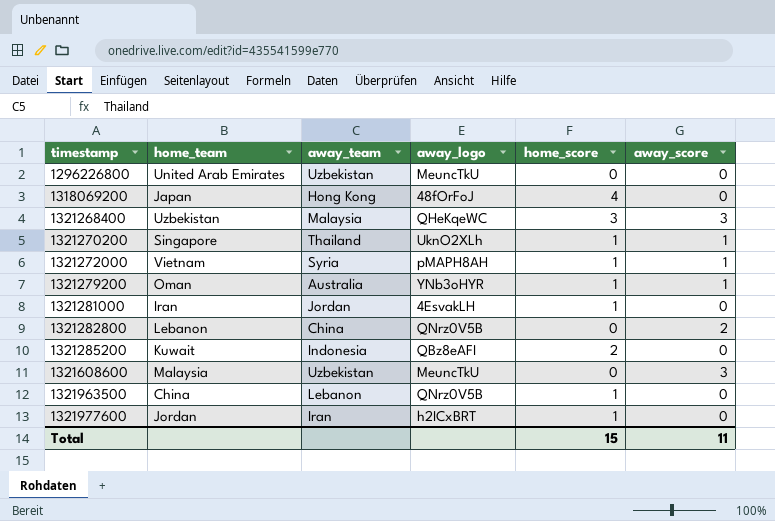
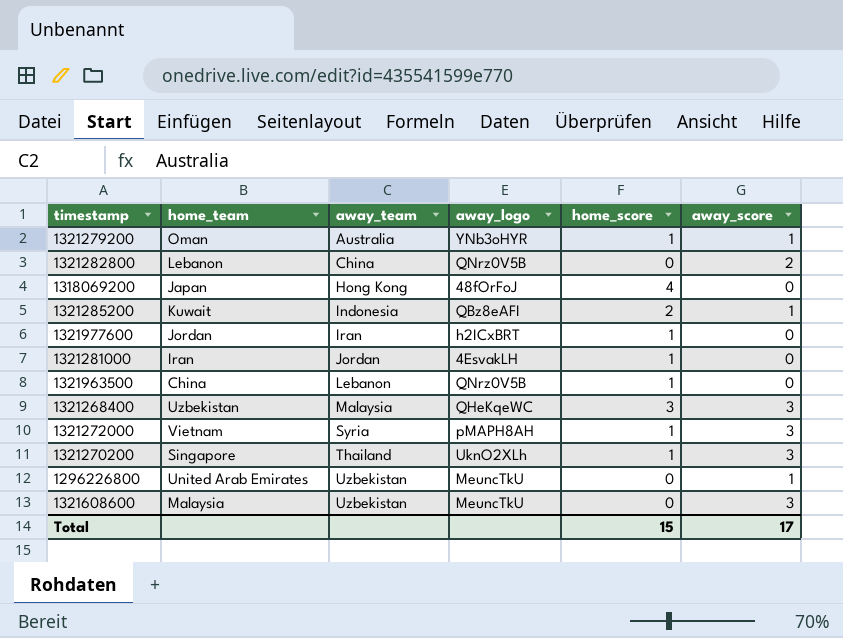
row order: timestamp ascending -> away_team ascending
1321285200 | away_score: 0 -> 1
1321272000 | away_score: 1 -> 3
1321270200 | away_score: 1 -> 3
1296226800 | away_score: 0 -> 1
Total | away_score: 11 -> 17

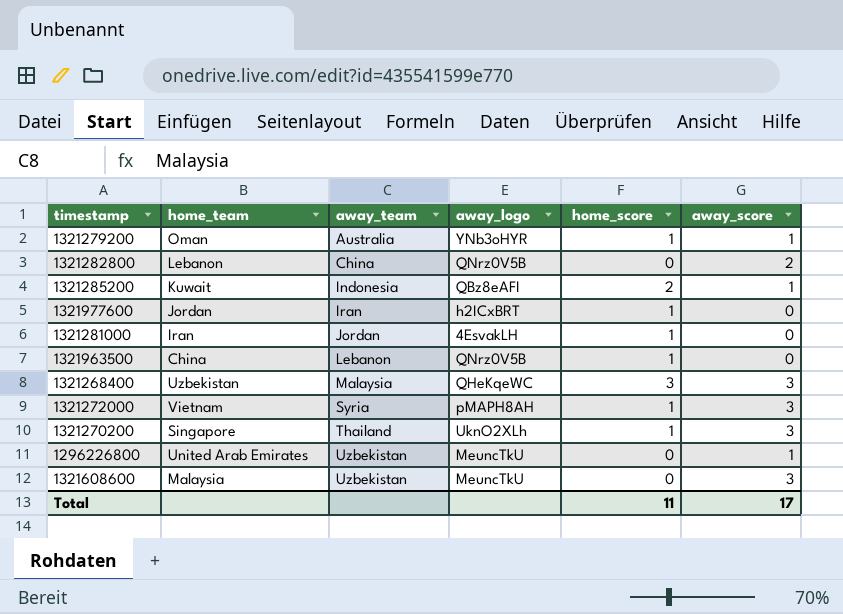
row 1318069200: Japan | Hong Kong | 48fOrFoJ | 4 | 0 -> none
Total | home_score: 15 -> 11

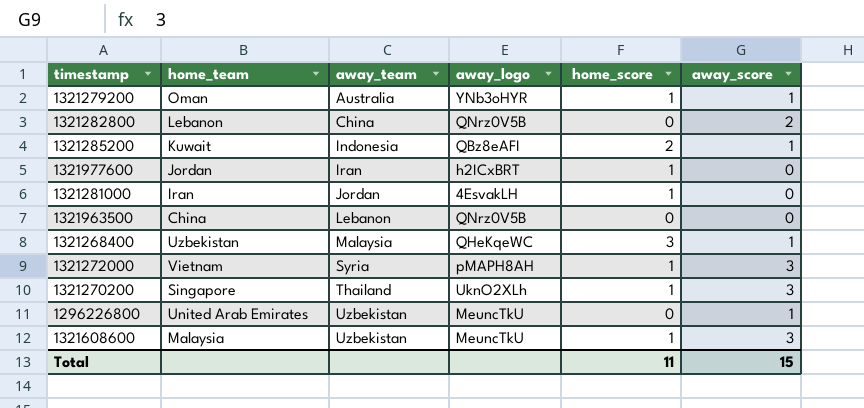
1321963500 | home_score: 1 -> 0
1321268400 | away_score: 3 -> 1
1321608600 | home_score: 0 -> 1
Total | away_score: 17 -> 15

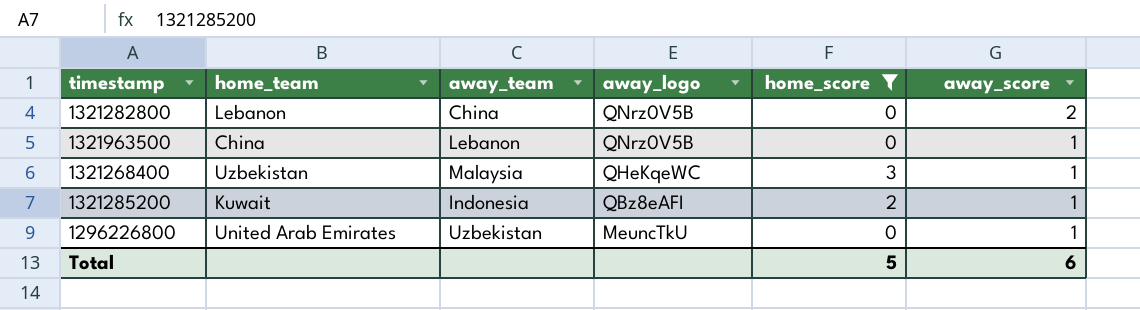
filter: none -> home_score != 1
row order: away_team ascending -> away_logo descending
1321963500 | away_score: 0 -> 1
Total | home_score: 11 -> 5
Total | away_score: 15 -> 6

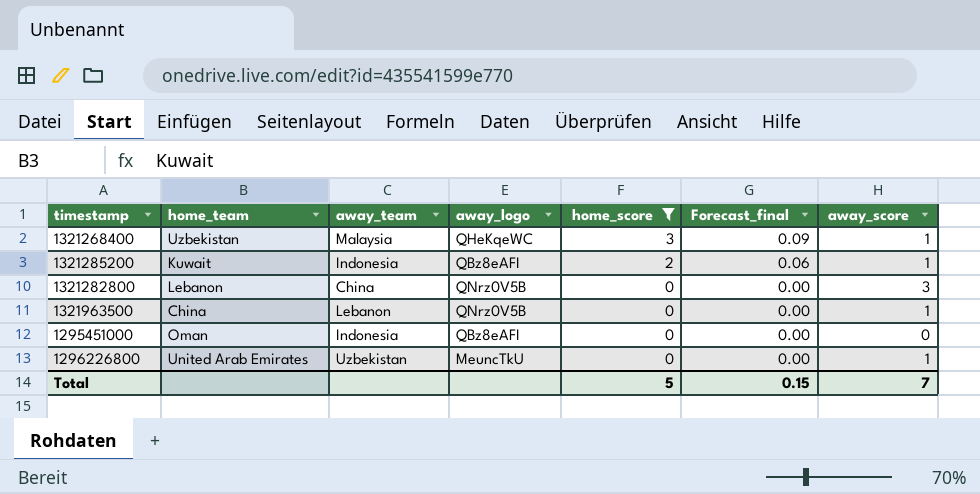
row order: away_logo descending -> home_score descending
column Forecast_final | formula: none -> [home_score] * 0.03
1321282800 | away_score: 2 -> 3
row 1295451000: none -> Oman | Indonesia | QBz8eAFI | 0 | 0.00 | 0
Total | away_score: 6 -> 7

